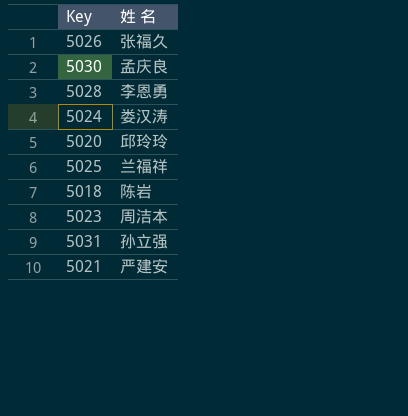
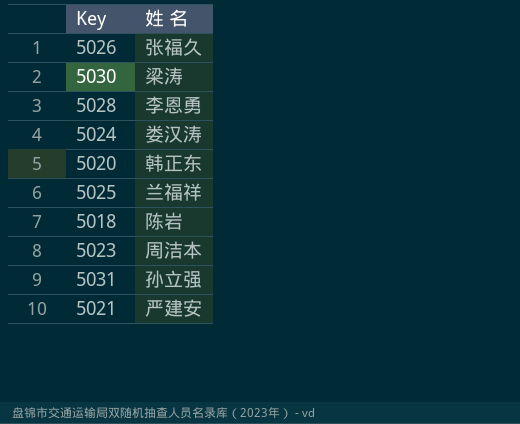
5030 | 姓 名: 孟庆良 -> 梁涛
5020 | 姓 名: 邱玲玲 -> 韩正东

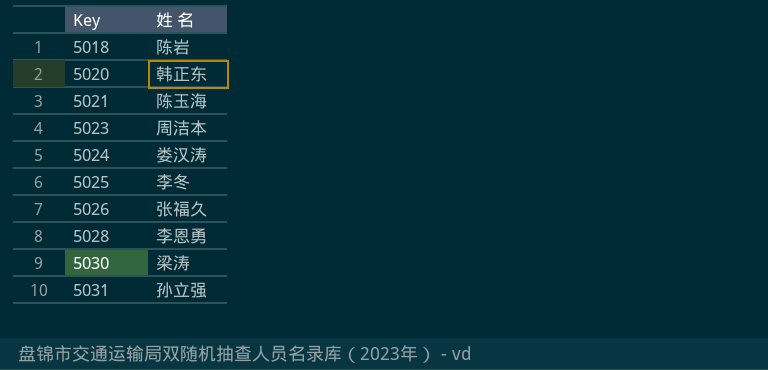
row order: none -> Key ascending
5021 | 姓 名: 严建安 -> 陈玉海
5025 | 姓 名: 兰福祥 -> 李冬

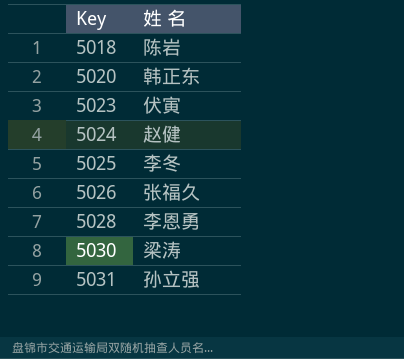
row 5021: 陈玉海 -> none
5023 | 姓 名: 周洁本 -> 伏寅
5024 | 姓 名: 娄汉涛 -> 赵健

